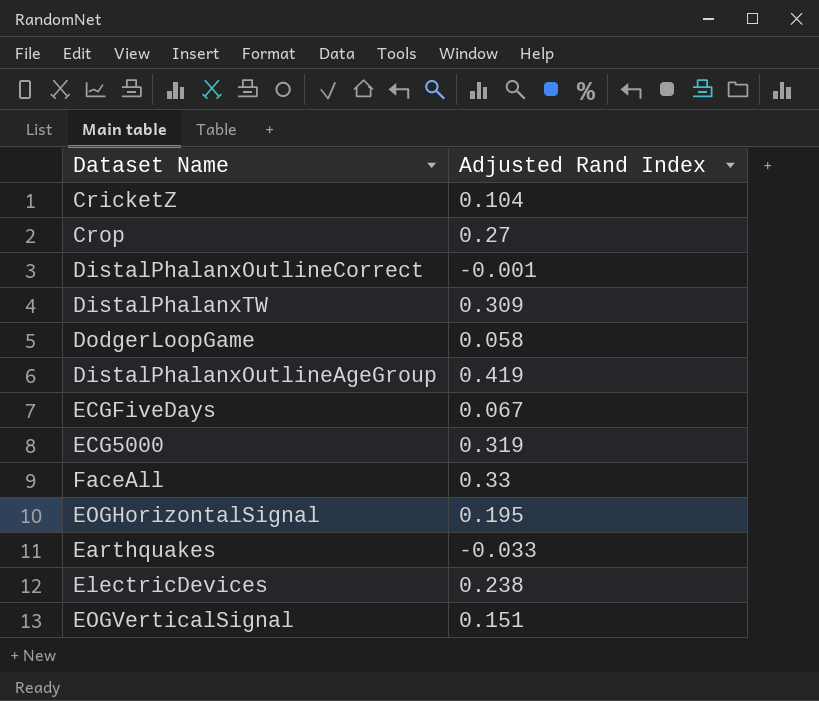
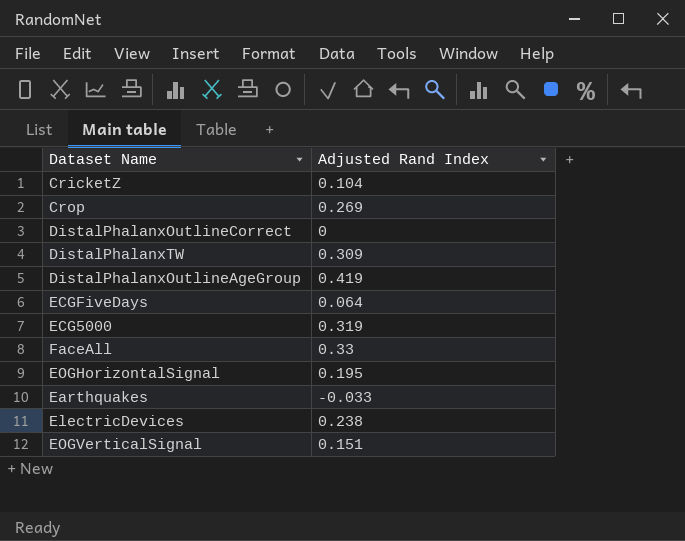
row DodgerLoopGame: 0.058 -> none
Crop | Adjusted Rand Index: 0.27 -> 0.269
DistalPhalanxOutlineCorrect | Adjusted Rand Index: -0.001 -> 0
ECGFiveDays | Adjusted Rand Index: 0.067 -> 0.064

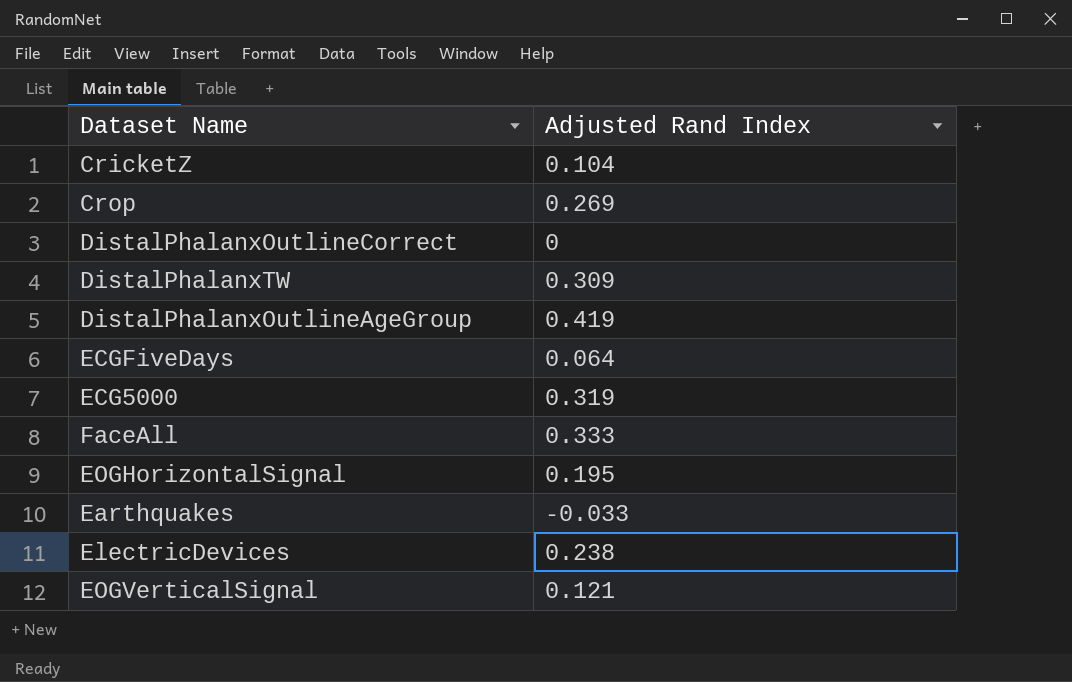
FaceAll | Adjusted Rand Index: 0.33 -> 0.333
EOGVerticalSignal | Adjusted Rand Index: 0.151 -> 0.121

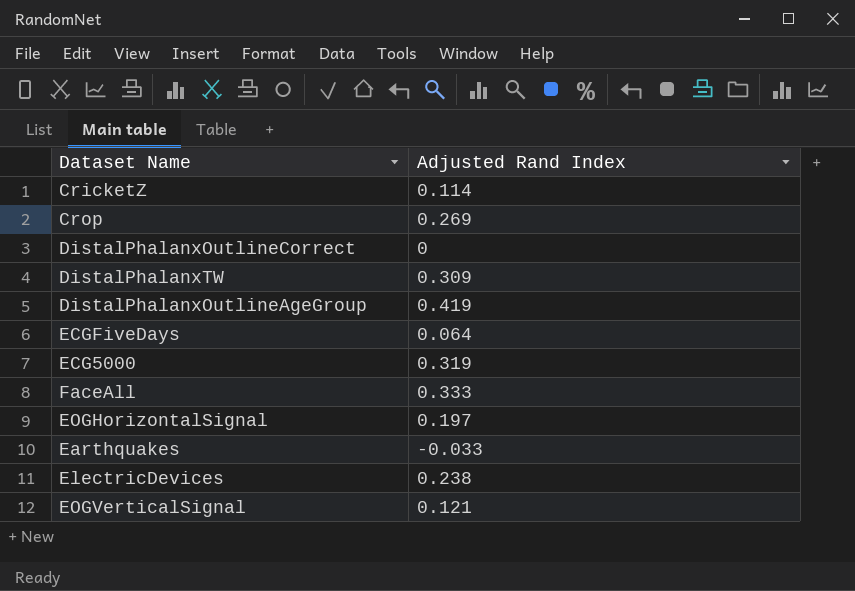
CricketZ | Adjusted Rand Index: 0.104 -> 0.114
EOGHorizontalSignal | Adjusted Rand Index: 0.195 -> 0.197

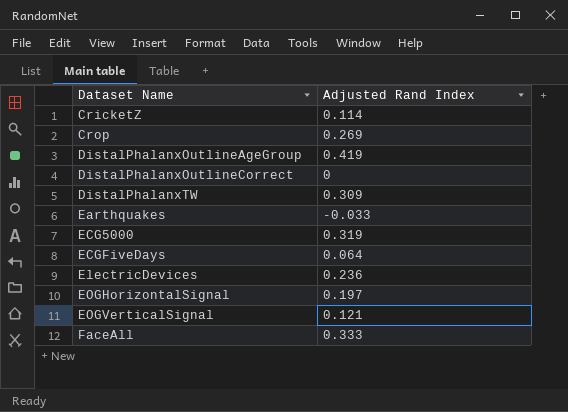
row order: none -> Dataset Name ascending
ElectricDevices | Adjusted Rand Index: 0.238 -> 0.236

